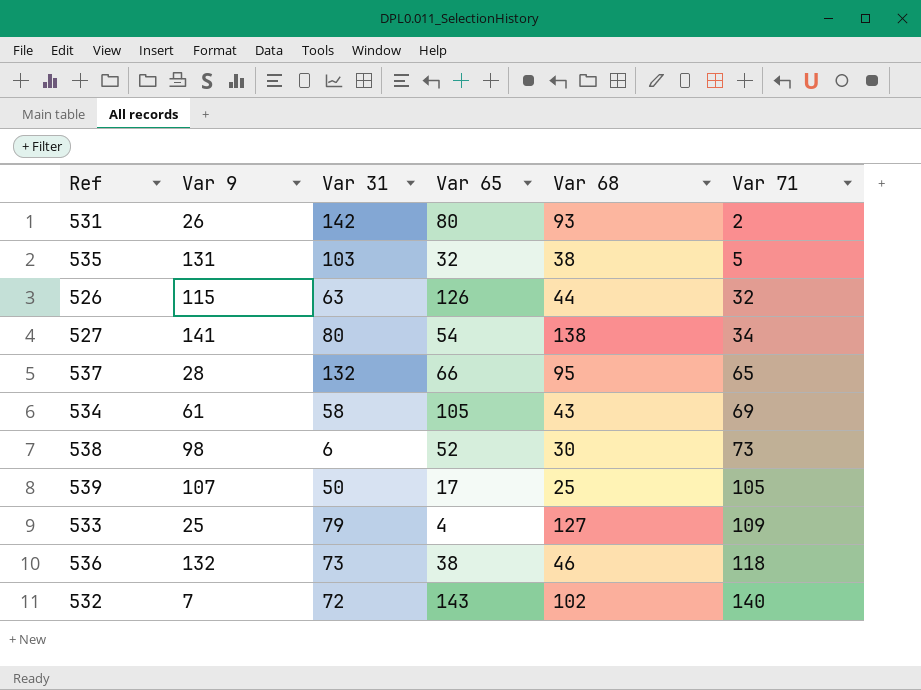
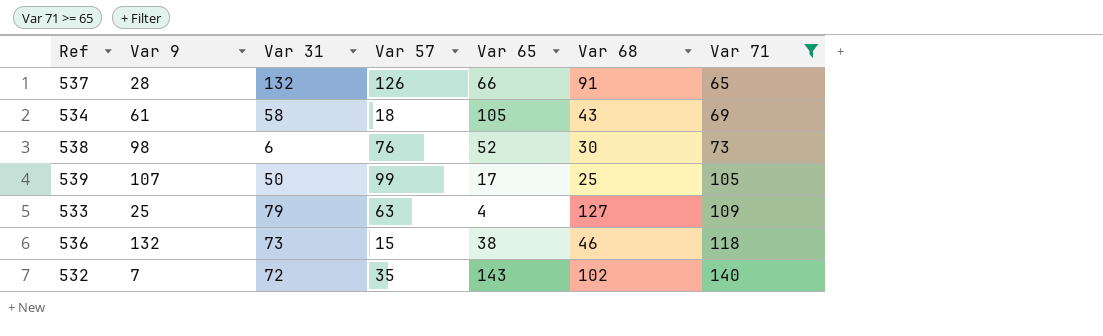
filter: none -> Var 71 >= 65
column Var 57 | position: none -> 4
537 | Var 68: 95 -> 91

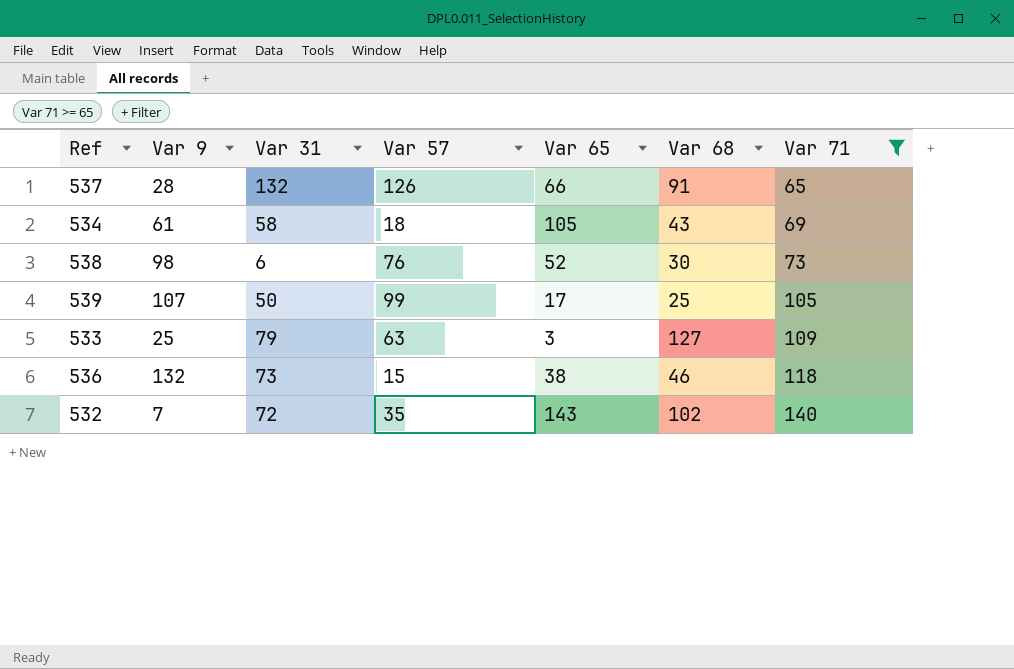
533 | Var 65: 4 -> 3

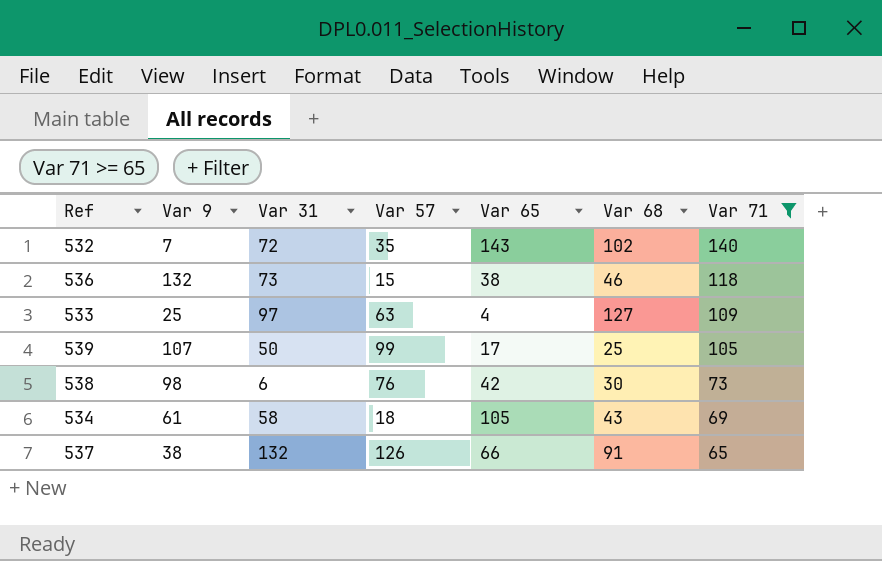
row order: Var 71 ascending -> Var 71 descending
533 | Var 31: 79 -> 97
533 | Var 65: 3 -> 4
538 | Var 65: 52 -> 42
537 | Var 9: 28 -> 38

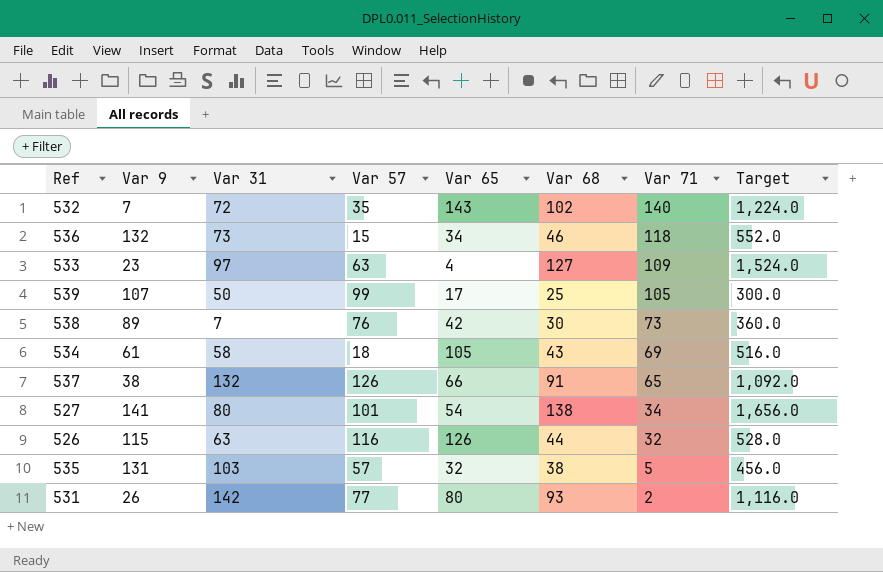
filter: Var 71 >= 65 -> none
column Target | formula: none -> [Var 68] * 12
536 | Var 65: 38 -> 34
533 | Var 9: 25 -> 23
538 | Var 9: 98 -> 89
538 | Var 31: 6 -> 7

